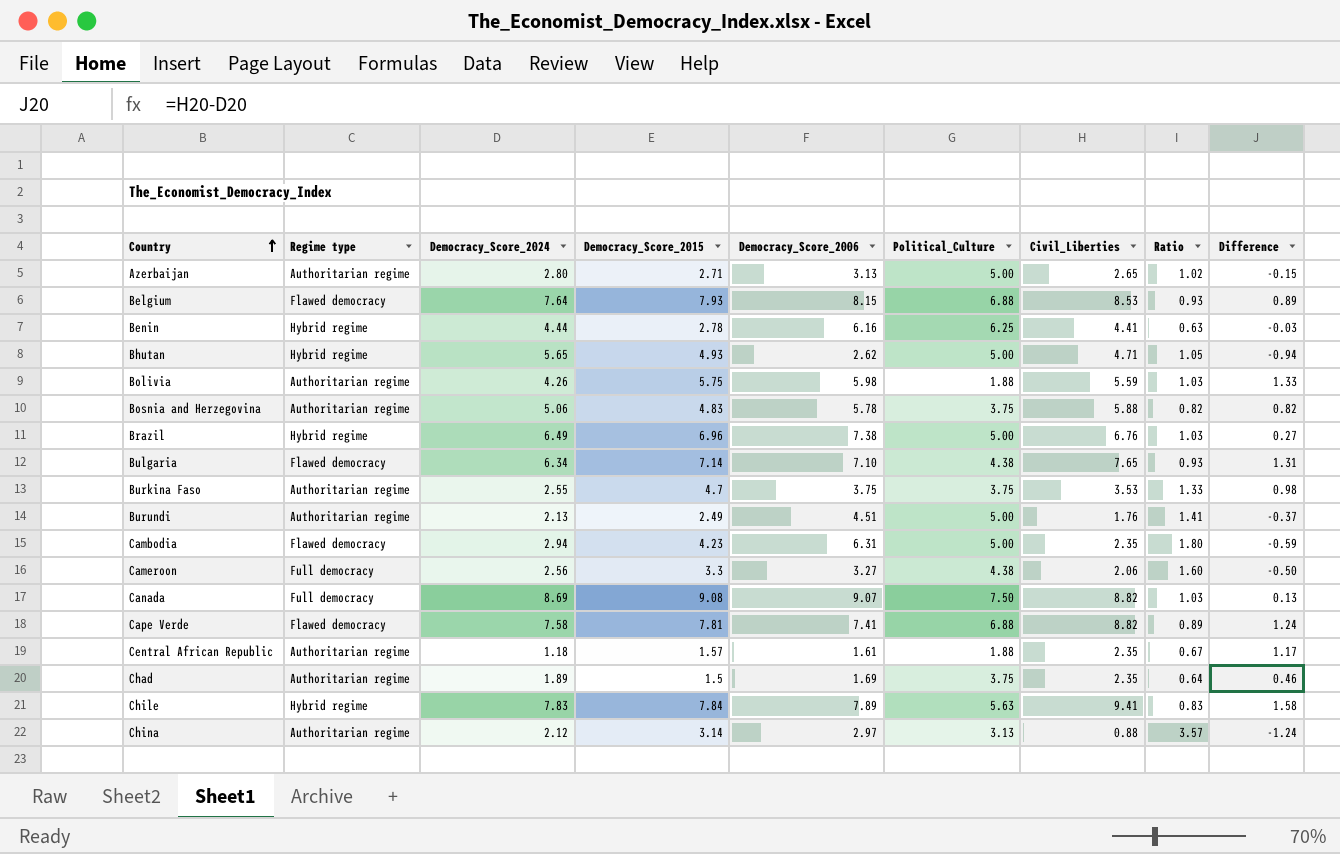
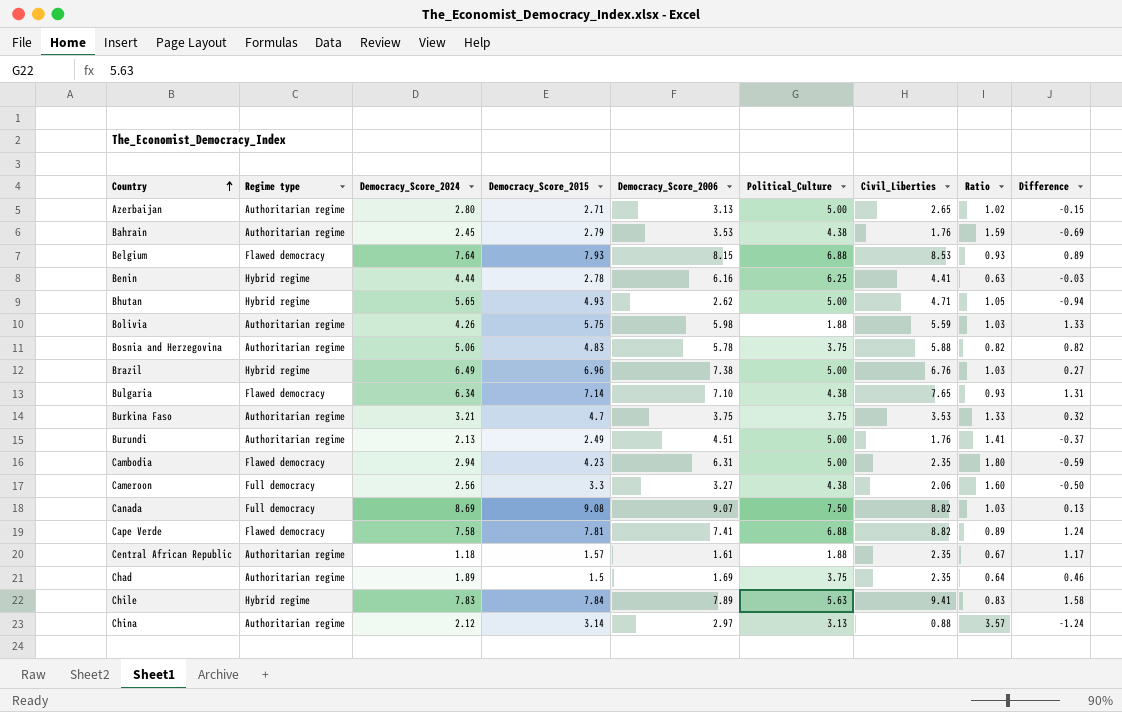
row Bahrain: none -> Authoritarian regime | 2.45 | 2.79 | 3.53 | 4.38 | 1.76 | 1.59 | -0.69
Burkina Faso | Democracy_Score_2024: 2.55 -> 3.21
Burkina Faso | Difference: 0.98 -> 0.32

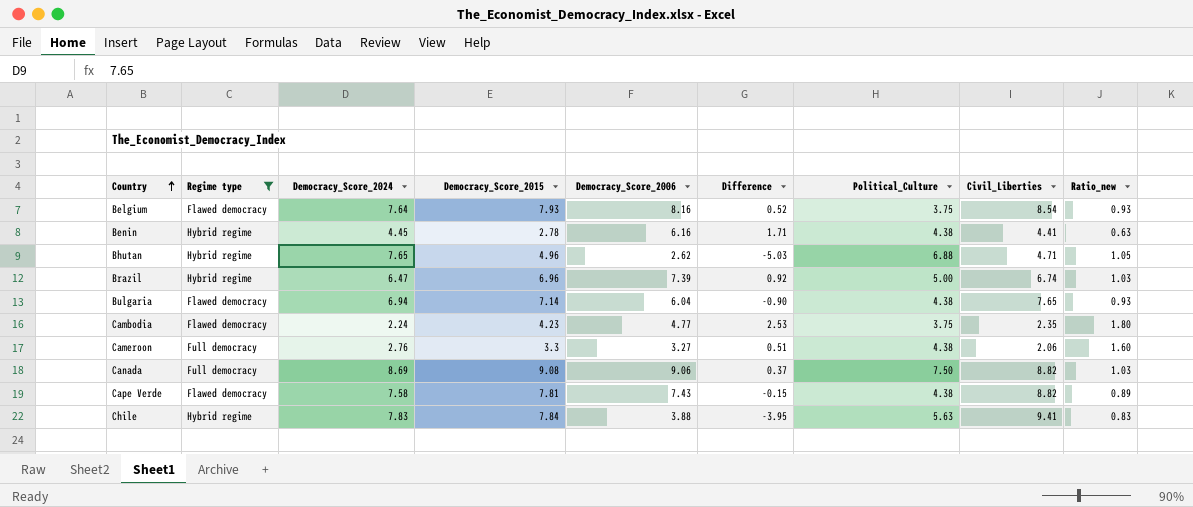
filter: none -> Regime type != Authoritarian regime
column Difference | formula: [Civil_Liberties] - [Democracy_Score_2024] -> [Democracy_Score_2006] - [Democracy_Score_2024]
column Difference | position: 9 -> 6
column name: Ratio -> Ratio_new
Belgium | Democracy_Score_2006: 8.15 -> 8.16
Belgium | Political_Culture: 6.88 -> 3.75
Belgium | Civil_Liberties: 8.53 -> 8.54
Benin | Democracy_Score_2024: 4.44 -> 4.45
Benin | Political_Culture: 6.25 -> 4.38
Bhutan | Democracy_Score_2024: 5.65 -> 7.65
Bhutan | Democracy_Score_2015: 4.93 -> 4.96
Bhutan | Political_Culture: 5.00 -> 6.88
Brazil | Democracy_Score_2024: 6.49 -> 6.47
Brazil | Democracy_Score_2006: 7.38 -> 7.39
Brazil | Civil_Liberties: 6.76 -> 6.74
Bulgaria | Democracy_Score_2024: 6.34 -> 6.94
Bulgaria | Democracy_Score_2006: 7.10 -> 6.04
Cambodia | Democracy_Score_2024: 2.94 -> 2.24
Cambodia | Democracy_Score_2006: 6.31 -> 4.77
Cambodia | Political_Culture: 5.00 -> 3.75
Cameroon | Democracy_Score_2024: 2.56 -> 2.76
Canada | Democracy_Score_2006: 9.07 -> 9.06
Cape Verde | Democracy_Score_2006: 7.41 -> 7.43
Cape Verde | Political_Culture: 6.88 -> 4.38
Chile | Democracy_Score_2006: 7.89 -> 3.88

